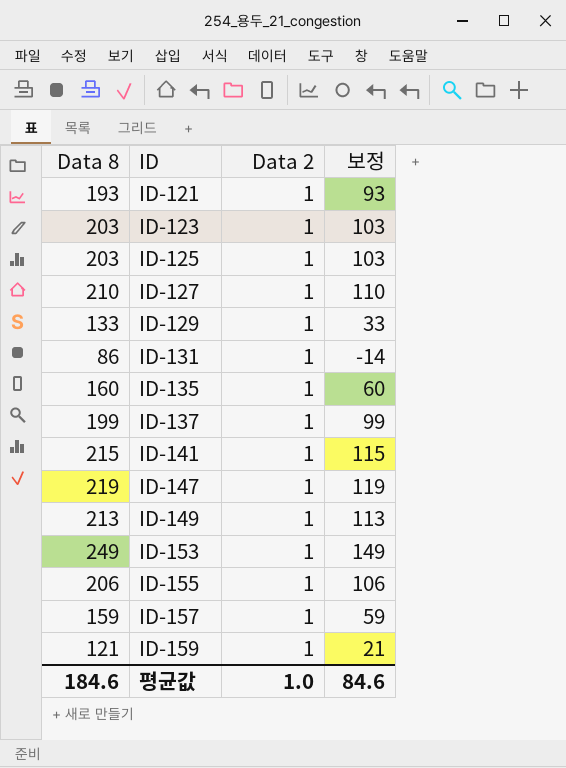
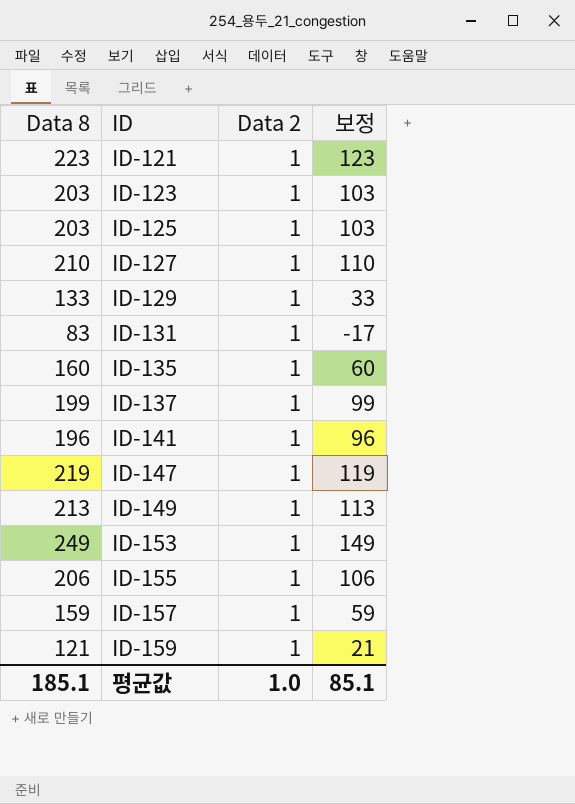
ID-121 | Data 8: 193 -> 223
ID-121 | 보정: 93 -> 123
ID-131 | Data 8: 86 -> 83
ID-131 | 보정: -14 -> -17
ID-141 | Data 8: 215 -> 196
ID-141 | 보정: 115 -> 96
평균값 | Data 8: 184.6 -> 185.1
평균값 | 보정: 84.6 -> 85.1

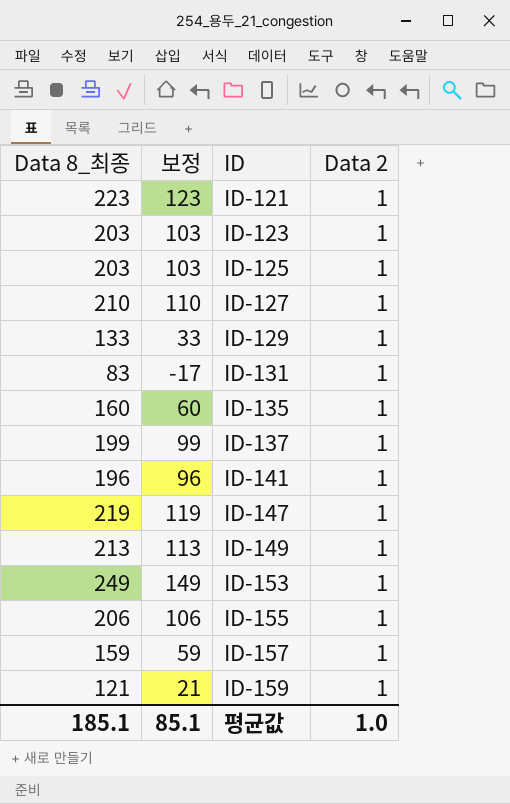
column name: Data 8 -> Data 8_최종
column 보정 | position: 4 -> 2

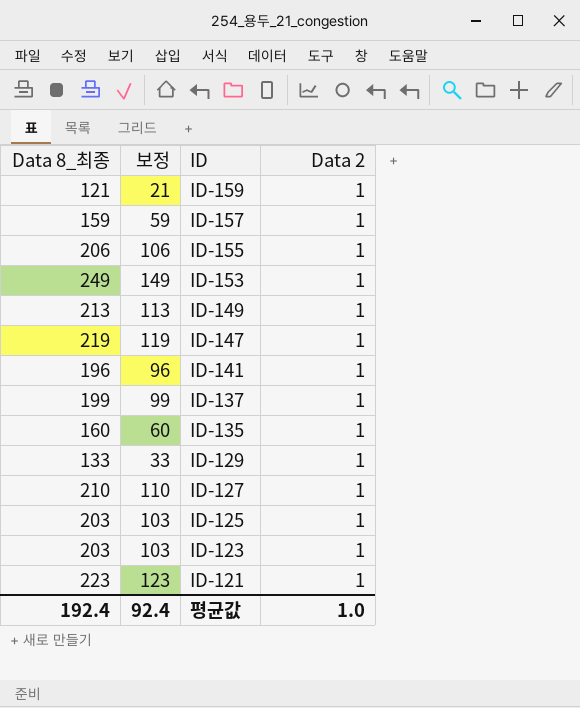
row order: ID ascending -> ID descending
row ID-131: 83 | -17 | 1 -> none
평균값 | Data 8_최종: 185.1 -> 192.4
평균값 | 보정: 85.1 -> 92.4

